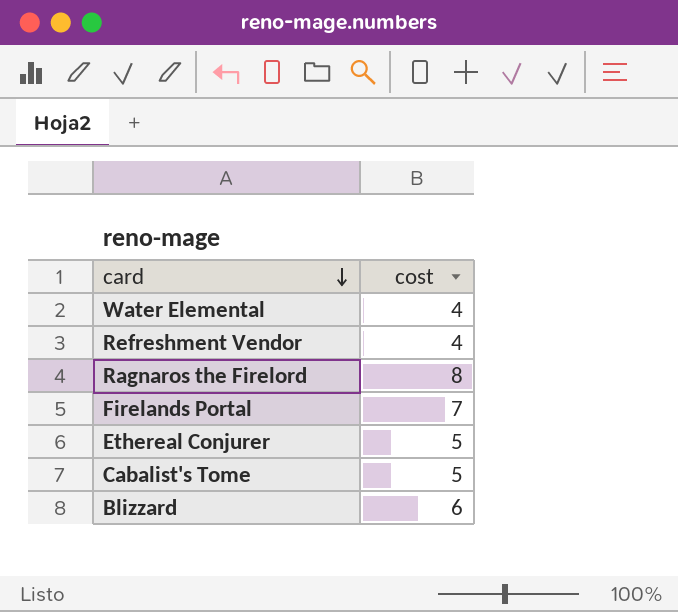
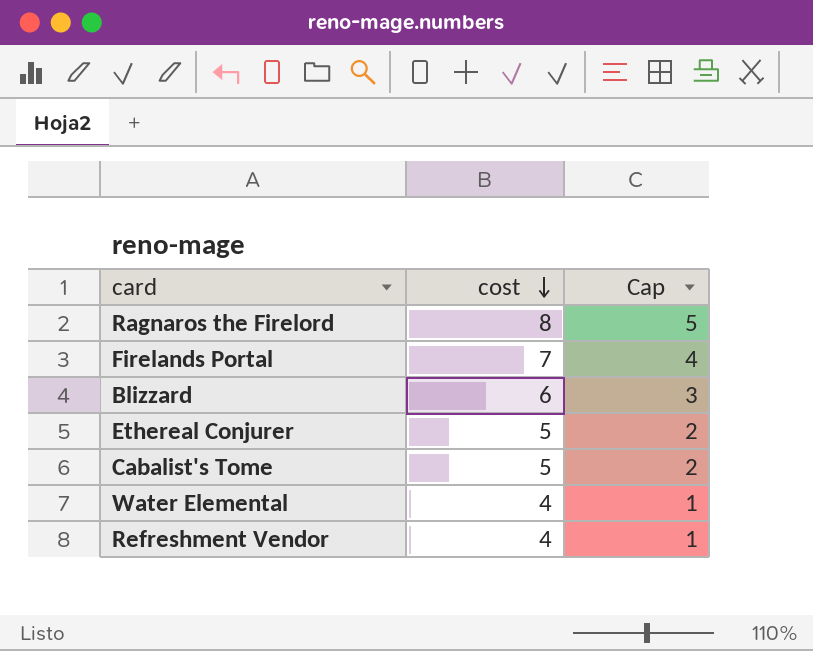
row order: card descending -> cost descending
column Cap | formula: none -> [cost] - 3

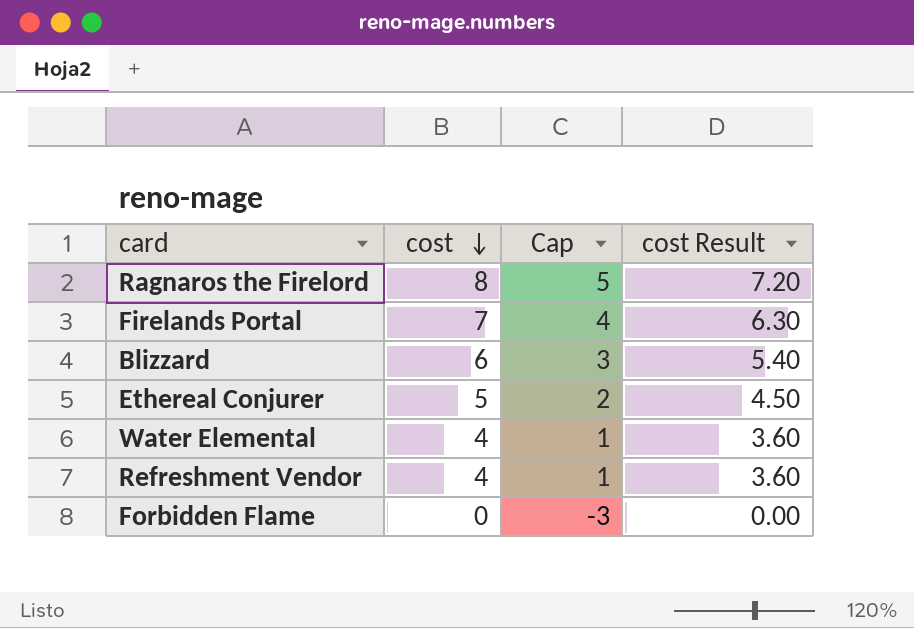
column cost Result | formula: none -> [cost] * 0.9
row Cabalist's Tome: 5 | 2 -> none
row Forbidden Flame: none -> 0 | -3 | 0.00

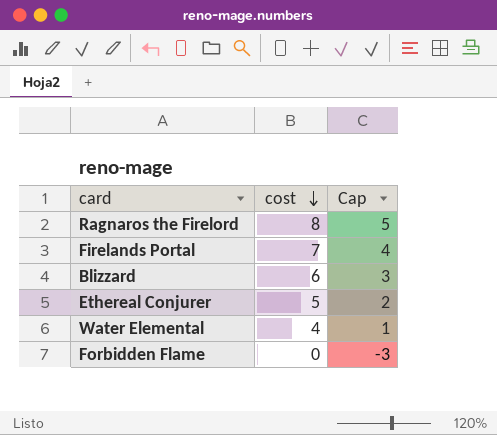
column cost Result | formula: [cost] * 0.9 -> none
row Refreshment Vendor: 4 | 1 | 3.60 -> none

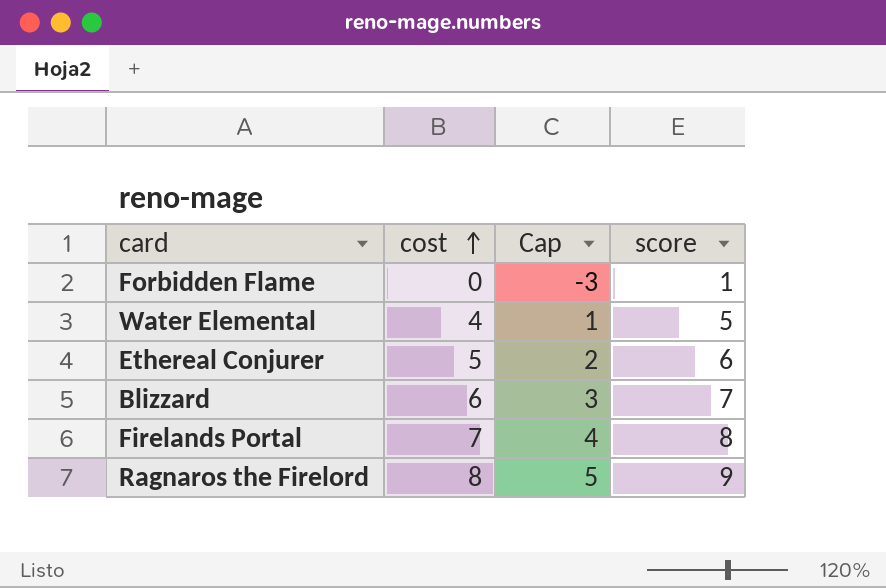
row order: cost descending -> cost ascending
column score | formula: none -> [cost] + 1

